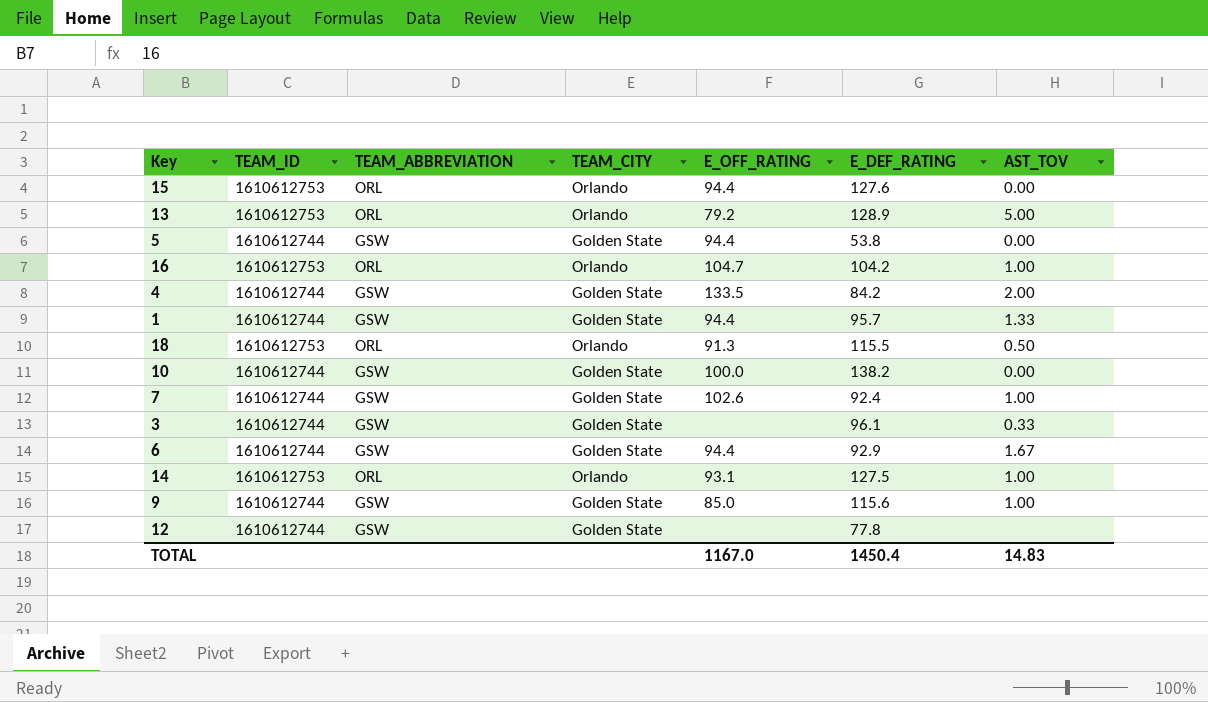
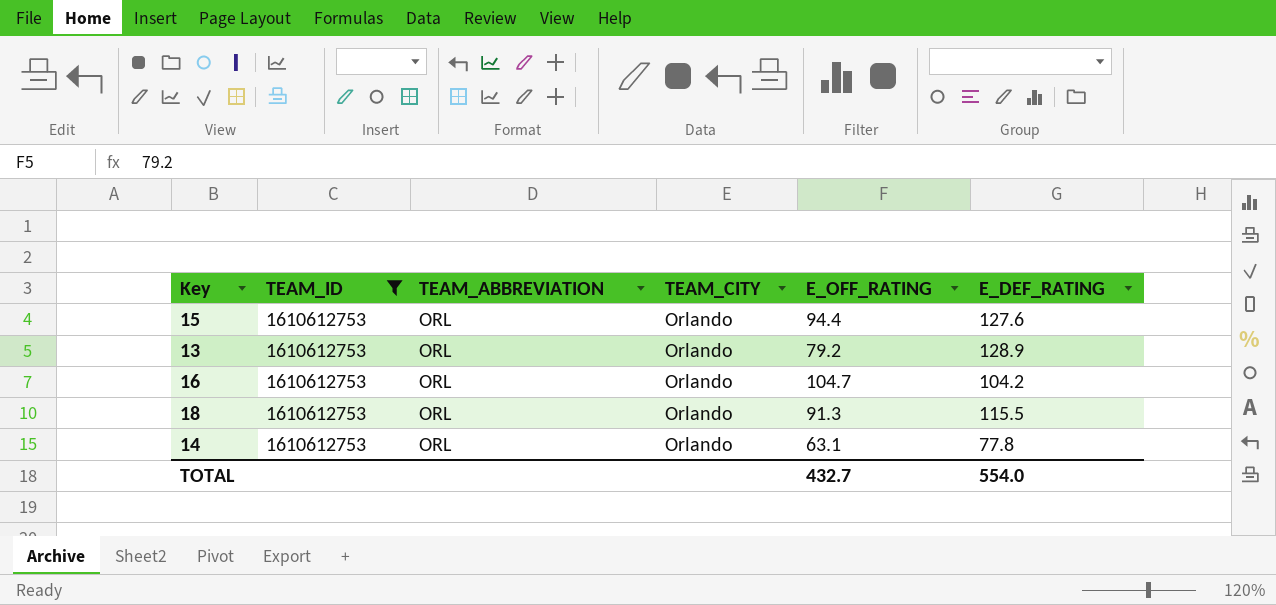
filter: none -> TEAM_ID = 1610612753
column AST_TOV | position: 7 -> none
14 | E_OFF_RATING: 93.1 -> 63.1
14 | E_DEF_RATING: 127.5 -> 77.8
TOTAL | E_OFF_RATING: 1167.0 -> 432.7
TOTAL | E_DEF_RATING: 1450.4 -> 554.0

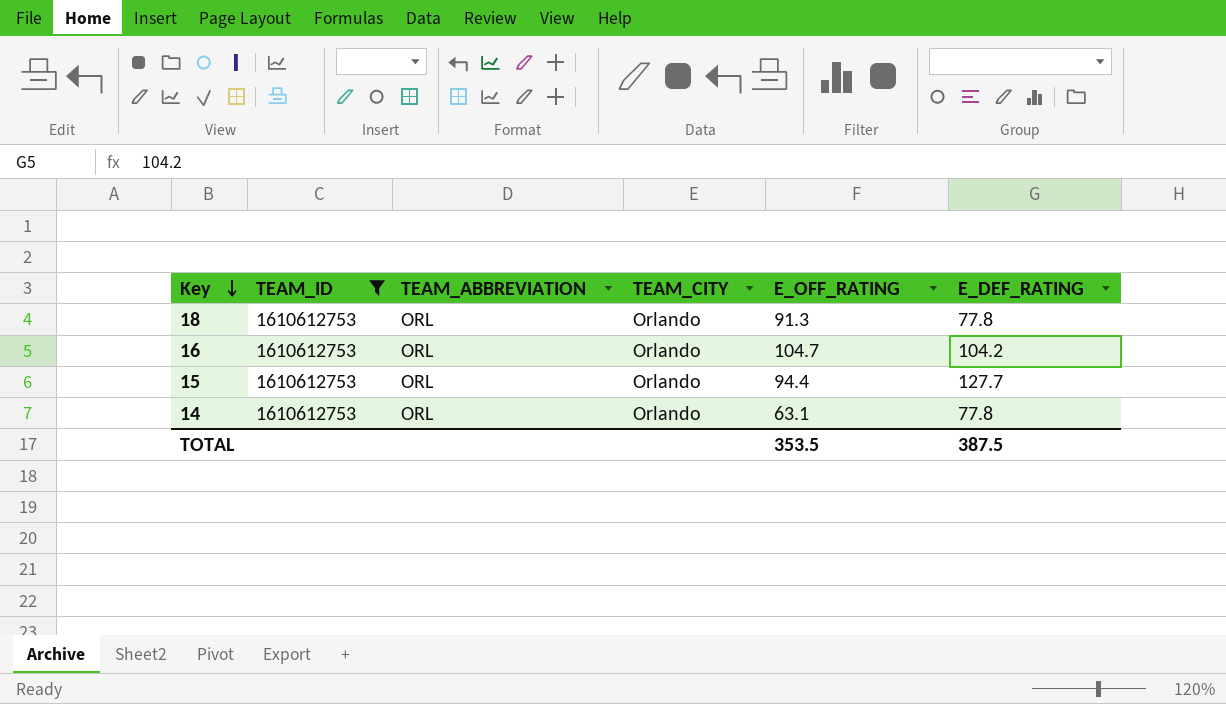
row order: none -> Key descending
row 13: 1610612753 | ORL | Orlando | 79.2 | 128.9 -> none
18 | E_DEF_RATING: 115.5 -> 77.8
15 | E_DEF_RATING: 127.6 -> 127.7
TOTAL | E_OFF_RATING: 432.7 -> 353.5
TOTAL | E_DEF_RATING: 554.0 -> 387.5

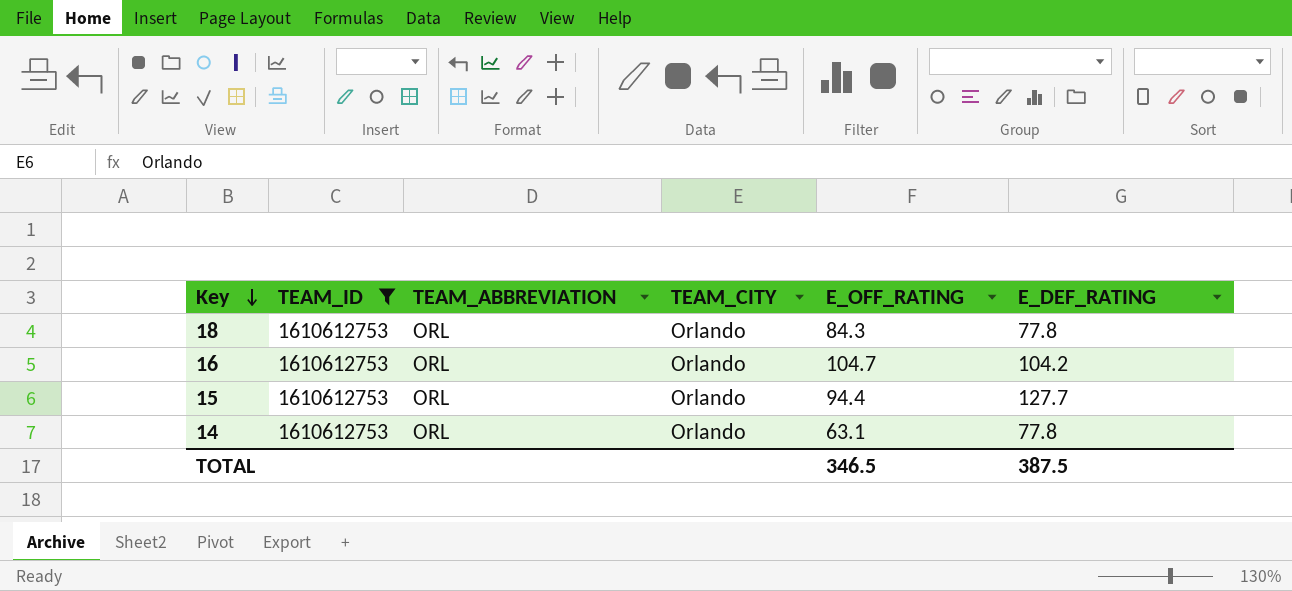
18 | E_OFF_RATING: 91.3 -> 84.3
TOTAL | E_OFF_RATING: 353.5 -> 346.5

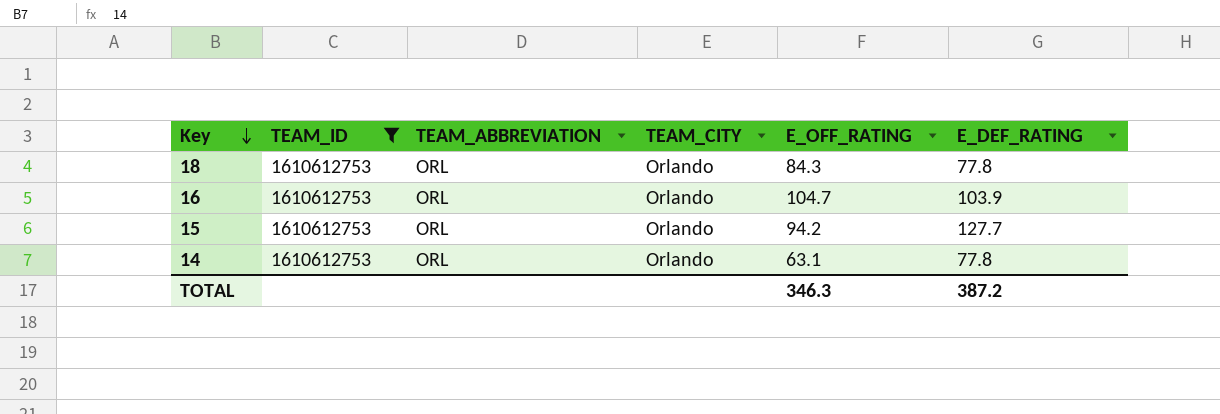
16 | E_DEF_RATING: 104.2 -> 103.9
15 | E_OFF_RATING: 94.4 -> 94.2
TOTAL | E_OFF_RATING: 346.5 -> 346.3
TOTAL | E_DEF_RATING: 387.5 -> 387.2

